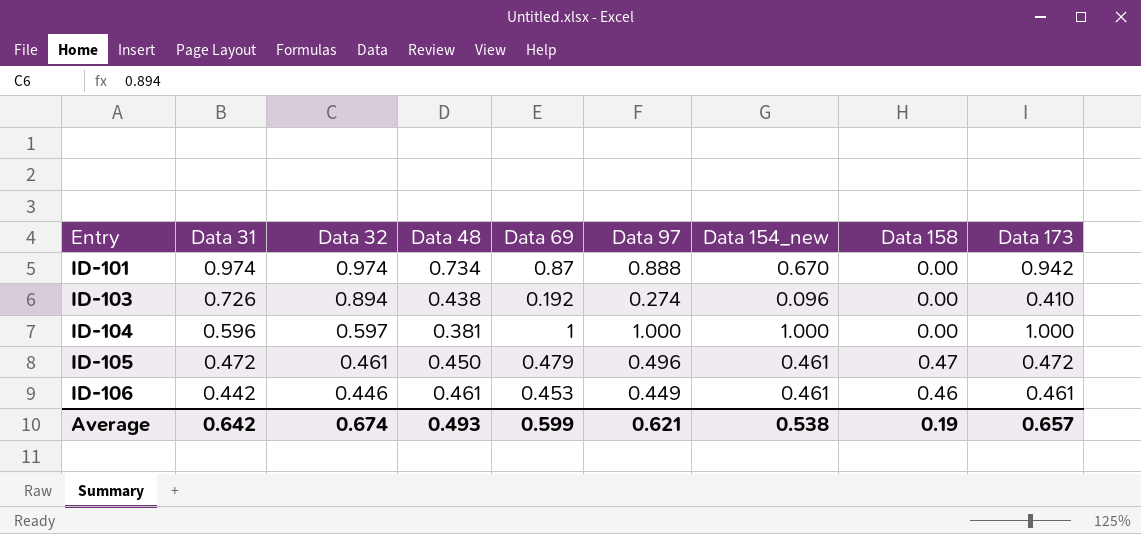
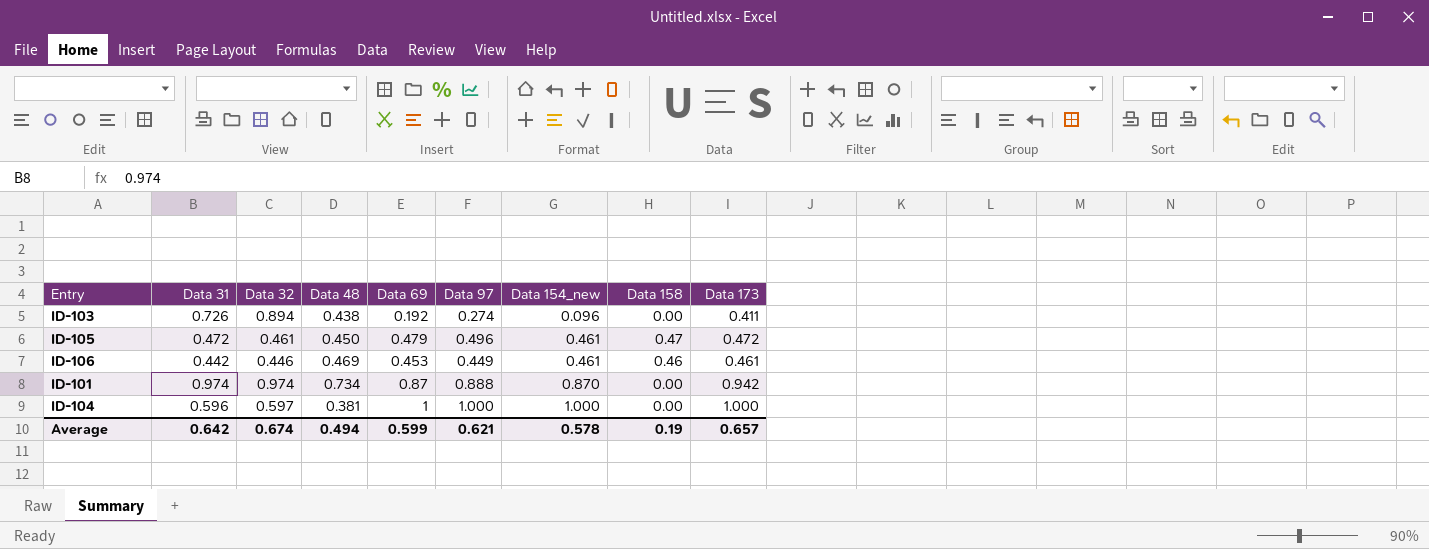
row order: Entry ascending -> Data 154_new ascending
ID-103 | Data 173: 0.410 -> 0.411
ID-106 | Data 48: 0.461 -> 0.469
ID-101 | Data 154_new: 0.670 -> 0.870
Average | Data 48: 0.493 -> 0.494
Average | Data 154_new: 0.538 -> 0.578

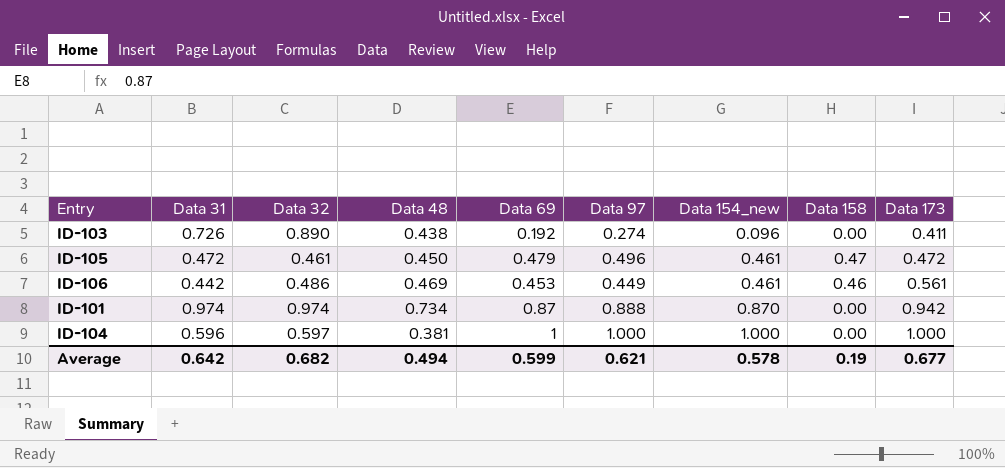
ID-103 | Data 32: 0.894 -> 0.890
ID-106 | Data 32: 0.446 -> 0.486
ID-106 | Data 173: 0.461 -> 0.561
Average | Data 32: 0.674 -> 0.682
Average | Data 173: 0.657 -> 0.677

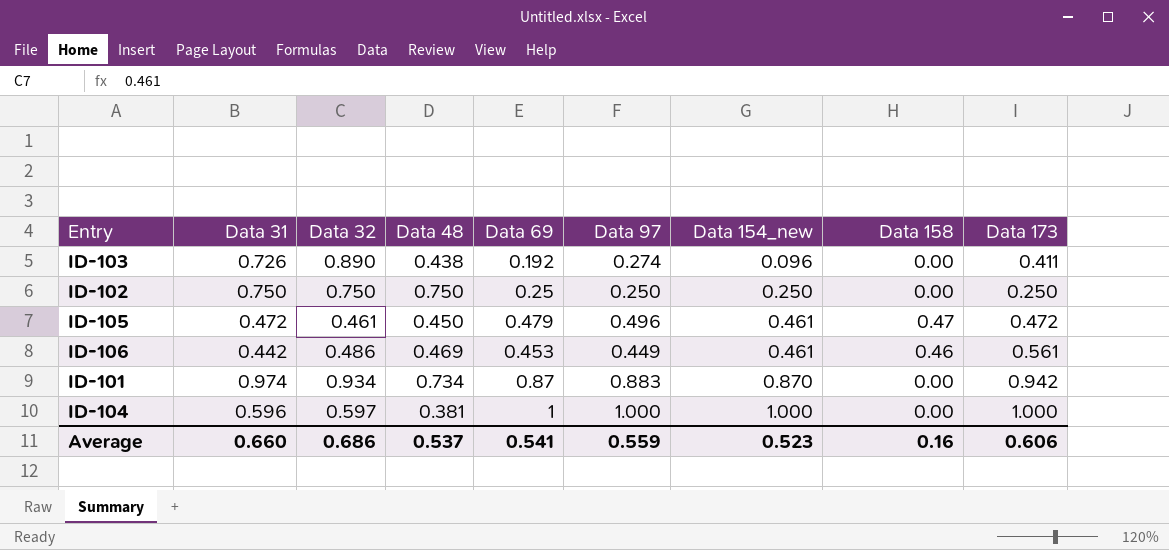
row ID-102: none -> 0.750 | 0.750 | 0.750 | 0.25 | 0.250 | 0.250 | 0.00 | 0.250
ID-101 | Data 32: 0.974 -> 0.934
ID-101 | Data 97: 0.888 -> 0.883
Average | Data 31: 0.642 -> 0.660
Average | Data 32: 0.682 -> 0.686
Average | Data 48: 0.494 -> 0.537
Average | Data 69: 0.599 -> 0.541
Average | Data 97: 0.621 -> 0.559
Average | Data 154_new: 0.578 -> 0.523
Average | Data 158: 0.19 -> 0.16
Average | Data 173: 0.677 -> 0.606

